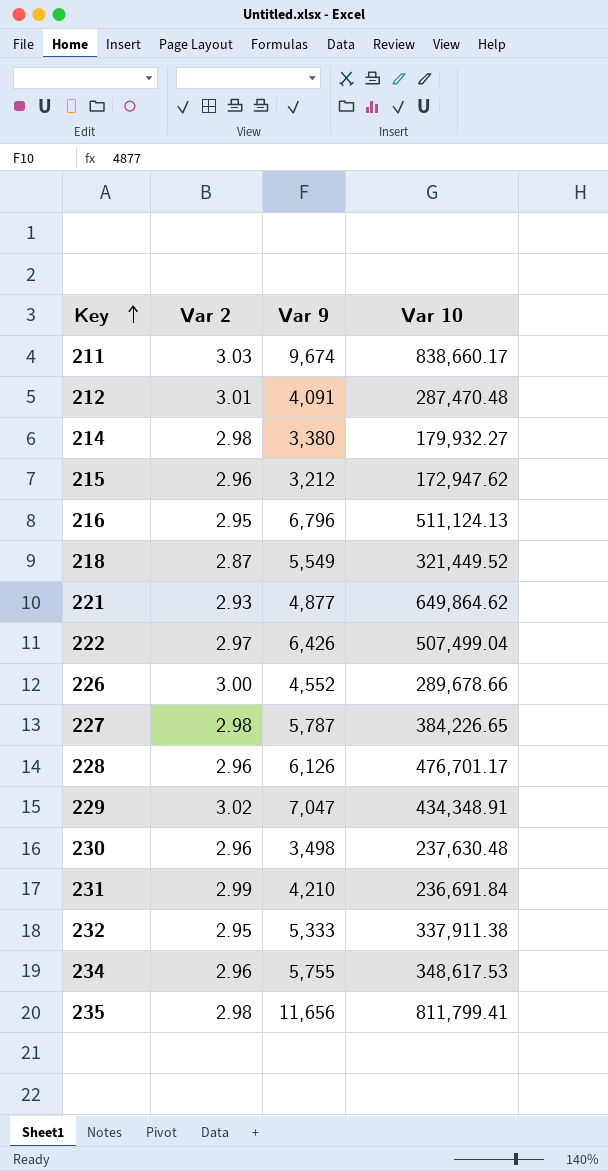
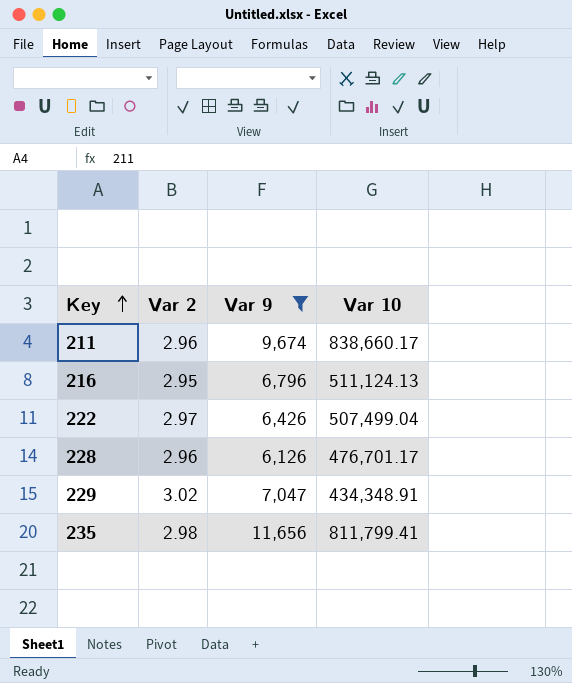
filter: none -> Var 9 >= 6,126
211 | Var 2: 3.03 -> 2.96

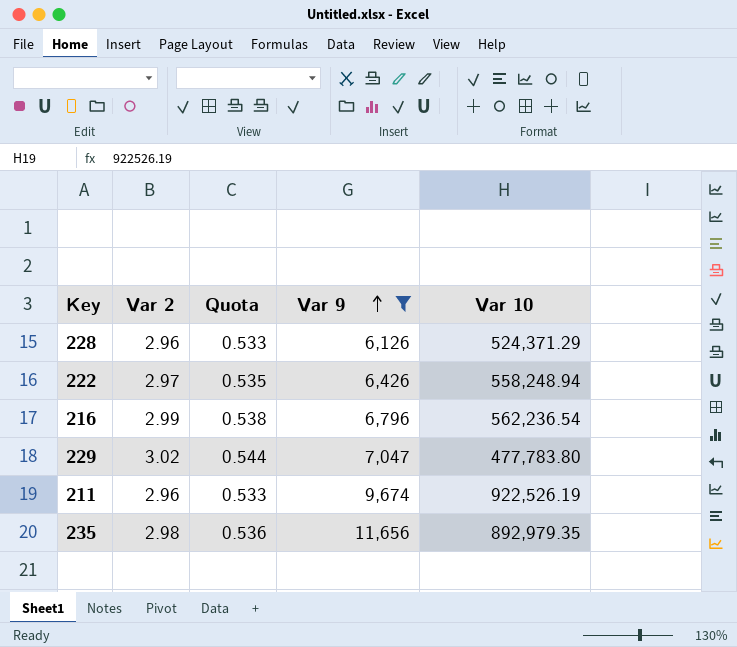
row order: Key ascending -> Var 9 ascending
column Quota | formula: none -> [Var 2] * 0.18
228 | Var 10: 476,701.17 -> 524,371.29
222 | Var 10: 507,499.04 -> 558,248.94
216 | Var 2: 2.95 -> 2.99
216 | Var 10: 511,124.13 -> 562,236.54
229 | Var 10: 434,348.91 -> 477,783.80
211 | Var 10: 838,660.17 -> 922,526.19
235 | Var 10: 811,799.41 -> 892,979.35

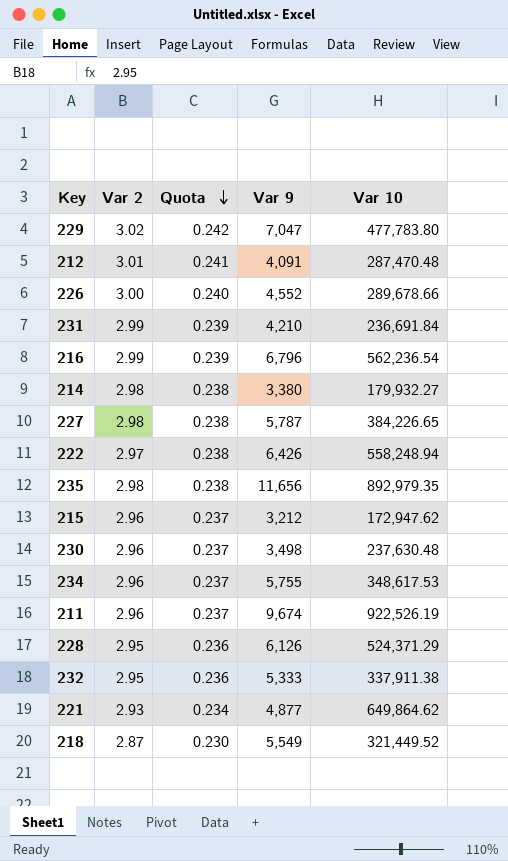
filter: Var 9 >= 6,126 -> none
row order: Var 9 ascending -> Quota descending
column Quota | formula: [Var 2] * 0.18 -> [Var 2] * 0.08
228 | Var 2: 2.96 -> 2.95

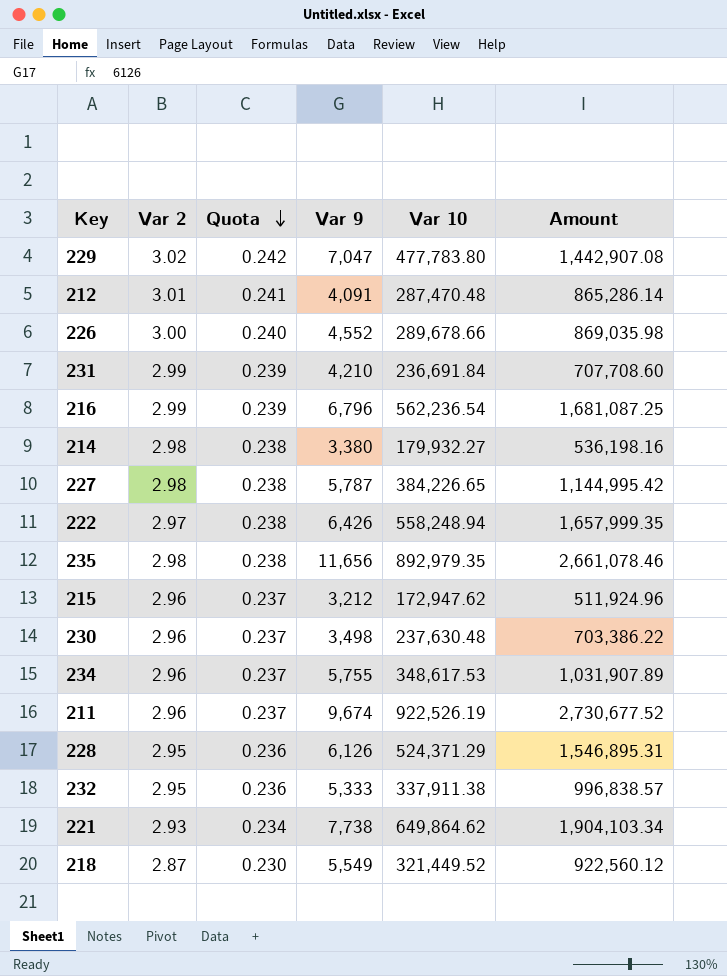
column Amount | formula: none -> [Var 2] * [Var 10]
221 | Var 9: 4,877 -> 7,738

